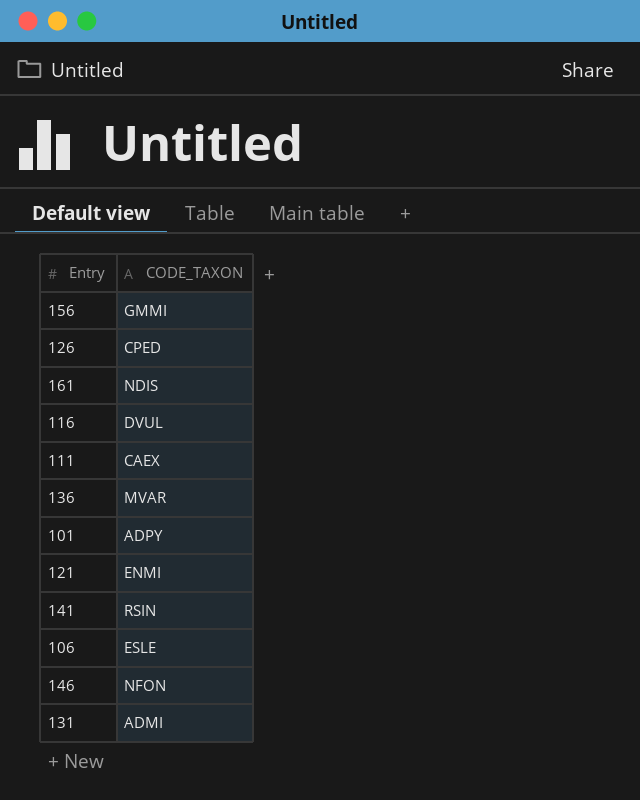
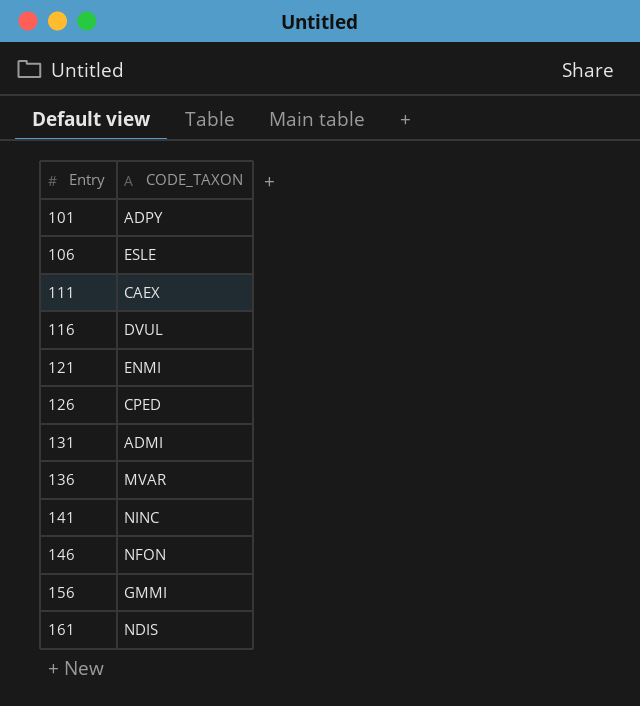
row order: none -> Entry ascending
141 | CODE_TAXON: RSIN -> NINC

